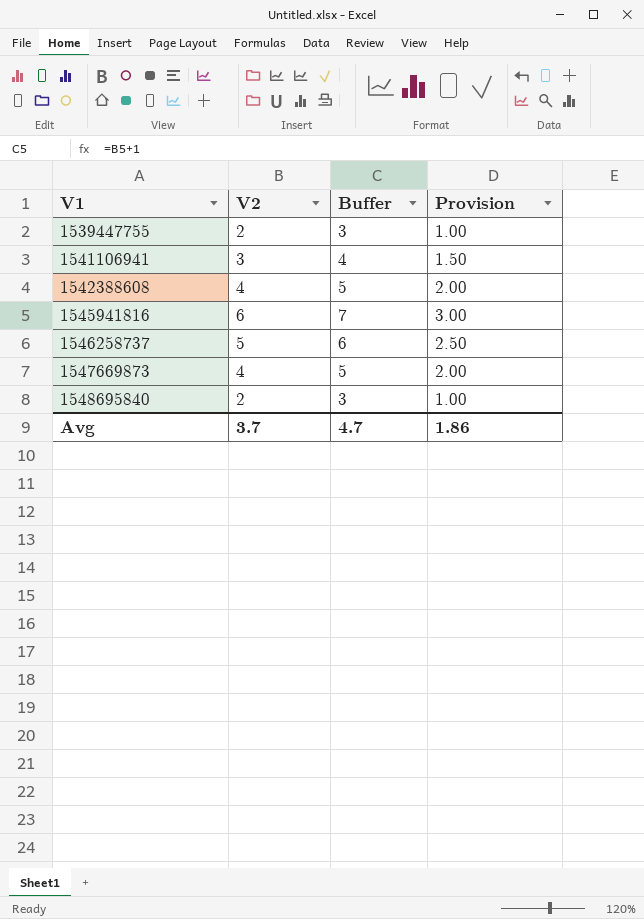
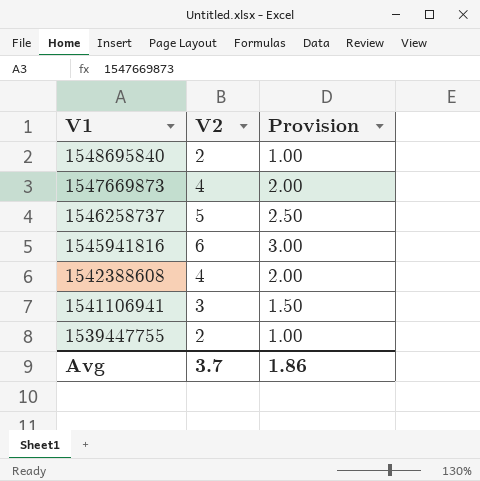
row order: V1 ascending -> V1 descending
column Buffer | formula: [V2] + 1 -> none

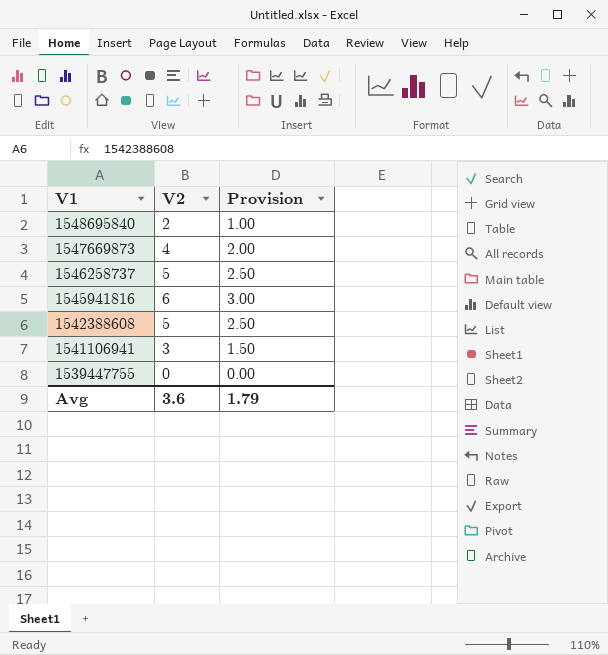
1542388608 | V2: 4 -> 5
1542388608 | Provision: 2.00 -> 2.50
1539447755 | V2: 2 -> 0
1539447755 | Provision: 1.00 -> 0.00
Avg | V2: 3.7 -> 3.6
Avg | Provision: 1.86 -> 1.79

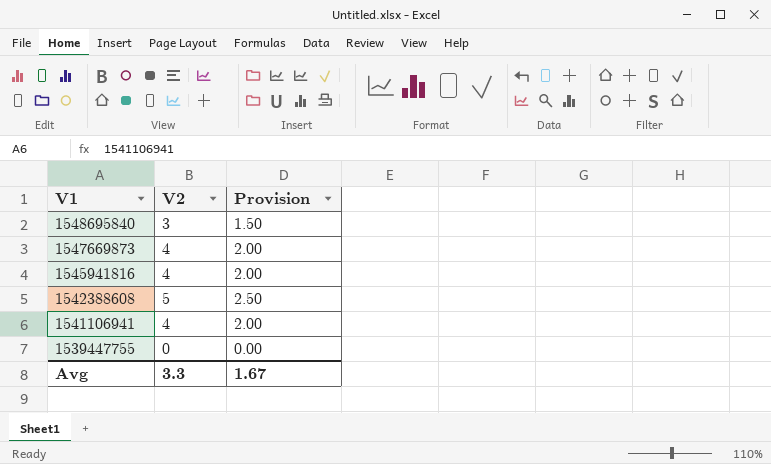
row 1546258737: 5 | 2.50 -> none
1548695840 | V2: 2 -> 3
1548695840 | Provision: 1.00 -> 1.50
1545941816 | V2: 6 -> 4
1545941816 | Provision: 3.00 -> 2.00
1541106941 | V2: 3 -> 4
1541106941 | Provision: 1.50 -> 2.00
Avg | V2: 3.6 -> 3.3
Avg | Provision: 1.79 -> 1.67

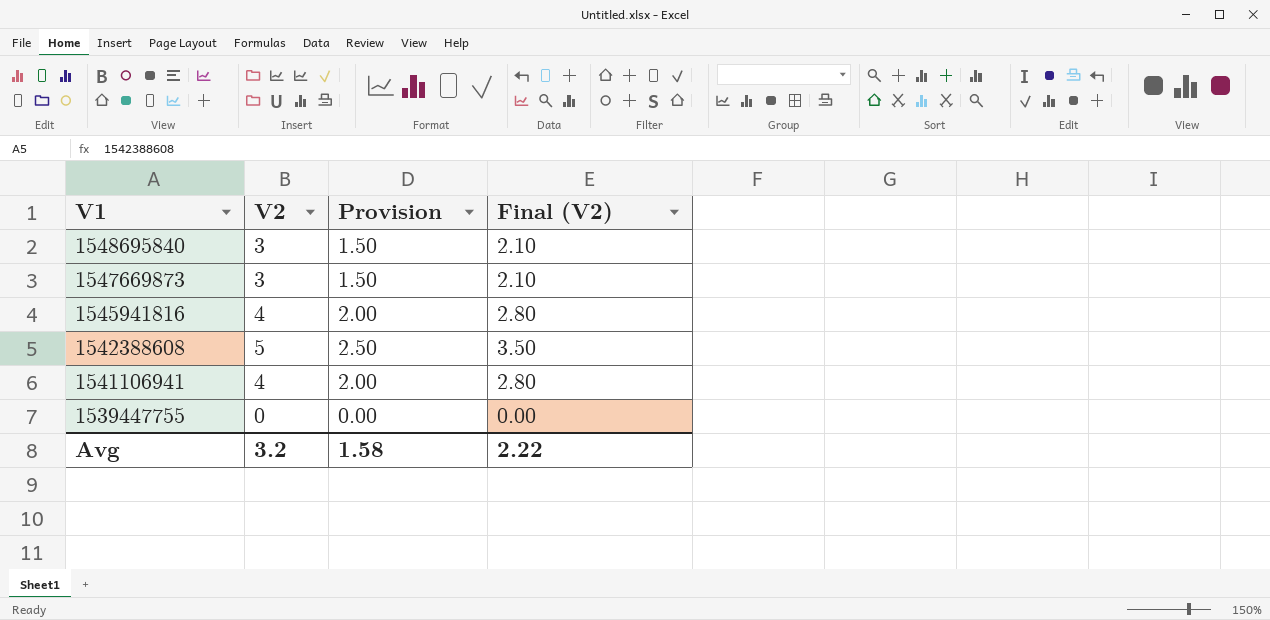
column Final (V2) | formula: none -> [V2] * 0.7
1547669873 | V2: 4 -> 3
1547669873 | Provision: 2.00 -> 1.50
Avg | V2: 3.3 -> 3.2
Avg | Provision: 1.67 -> 1.58

